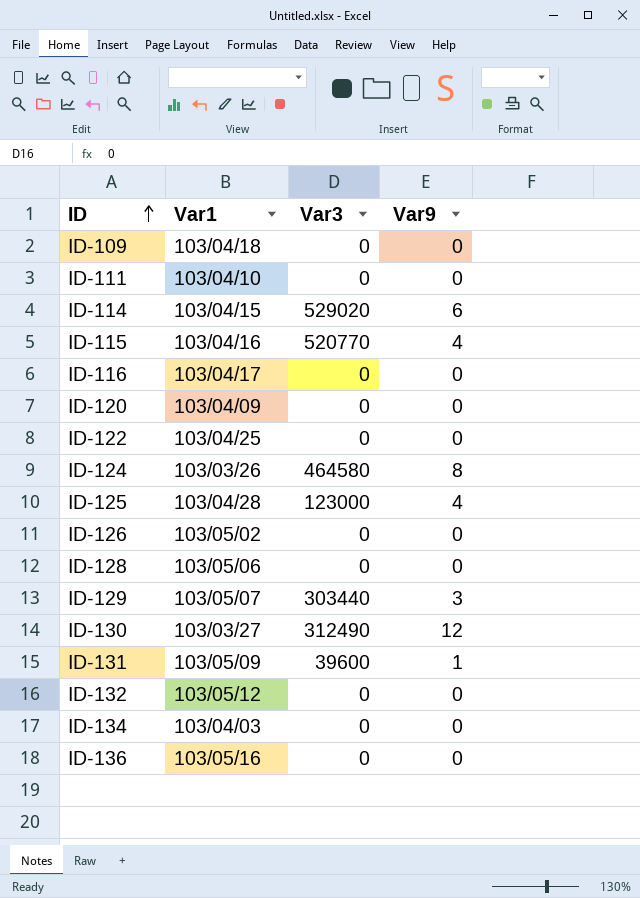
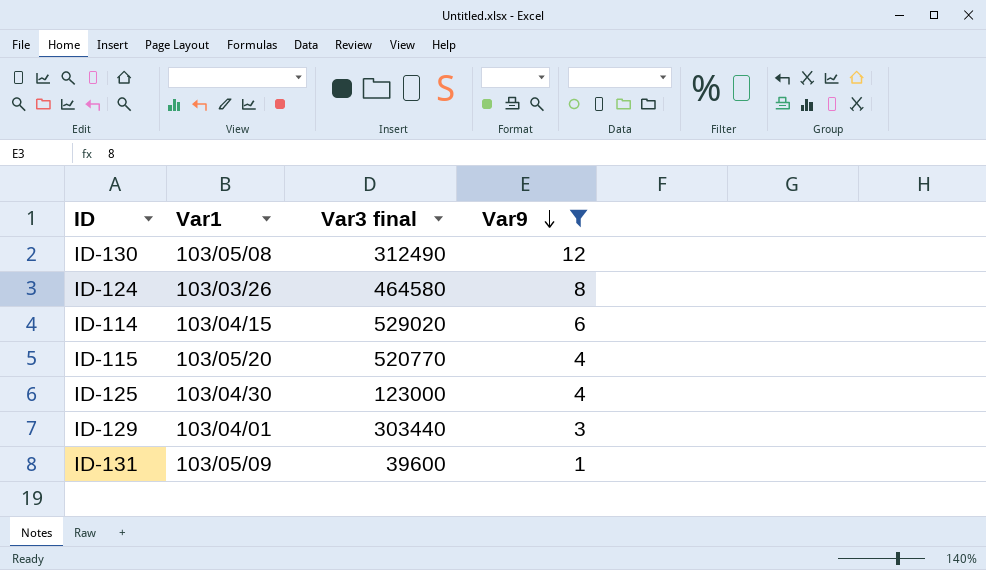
filter: none -> Var9 != 0
row order: ID ascending -> Var9 descending
column name: Var3 -> Var3 final
ID-130 | Var1: 103/03/27 -> 103/05/08
ID-115 | Var1: 103/04/16 -> 103/05/20
ID-125 | Var1: 103/04/28 -> 103/04/30
ID-129 | Var1: 103/05/07 -> 103/04/01

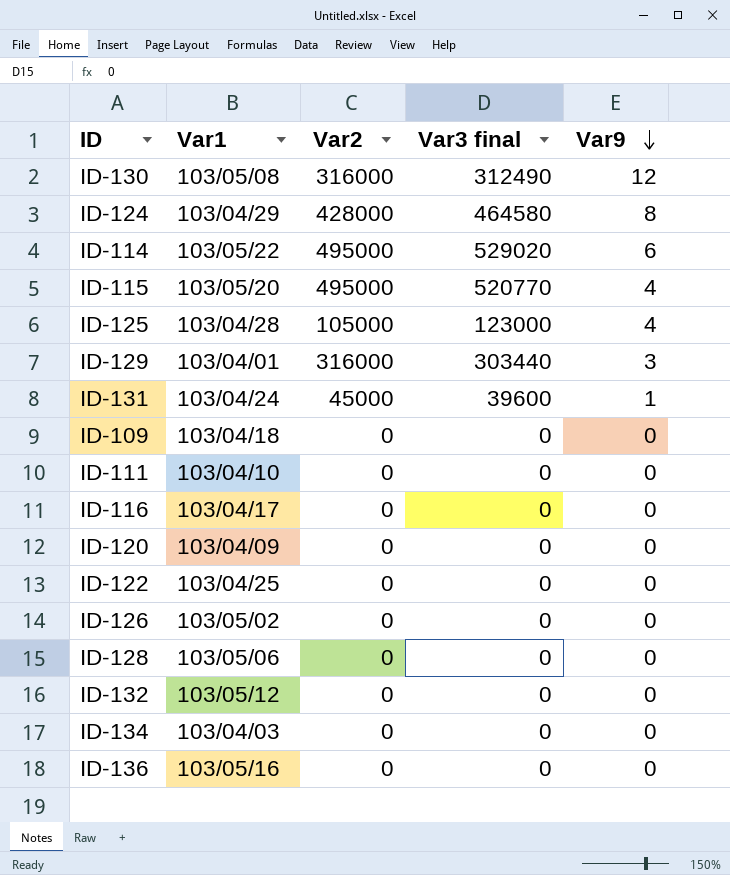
filter: Var9 != 0 -> none
column Var2 | position: none -> 3
ID-124 | Var1: 103/03/26 -> 103/04/29
ID-114 | Var1: 103/04/15 -> 103/05/22
ID-125 | Var1: 103/04/30 -> 103/04/28
ID-131 | Var1: 103/05/09 -> 103/04/24

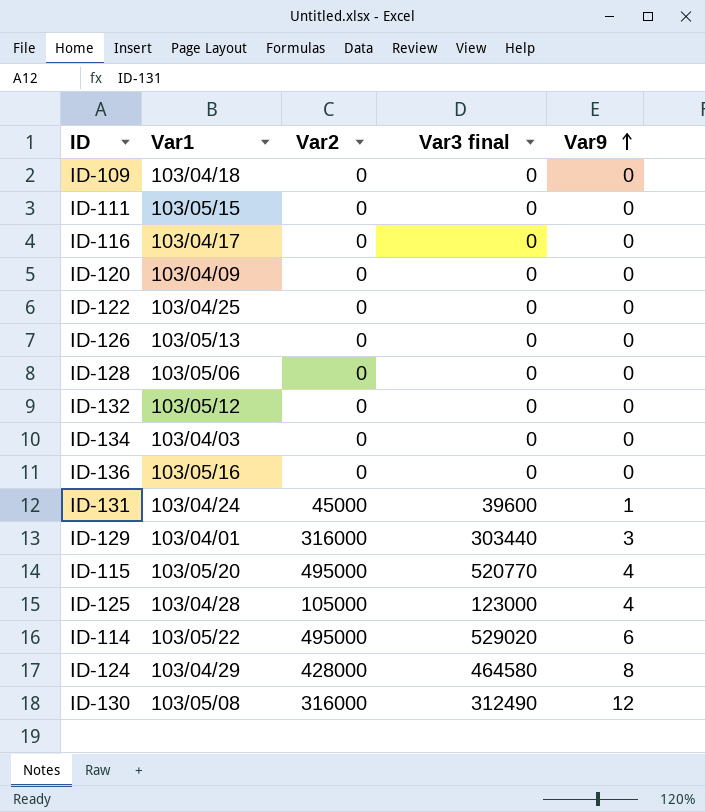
row order: Var9 descending -> Var9 ascending
ID-111 | Var1: 103/04/10 -> 103/05/15
ID-126 | Var1: 103/05/02 -> 103/05/13

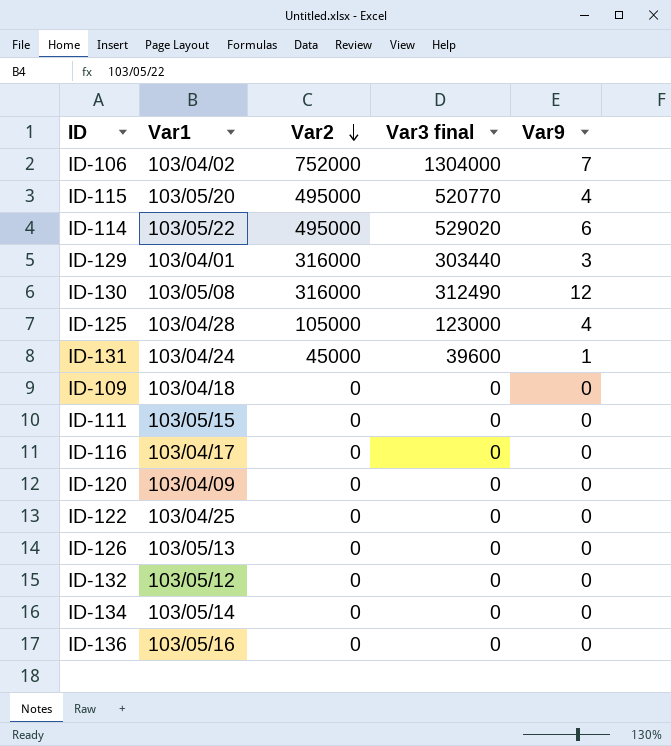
row order: Var9 ascending -> Var2 descending
row ID-128: 103/05/06 | 0 | 0 | 0 -> none
row ID-124: 103/04/29 | 428000 | 464580 | 8 -> none
row ID-106: none -> 103/04/02 | 752000 | 1304000 | 7
ID-134 | Var1: 103/04/03 -> 103/05/14

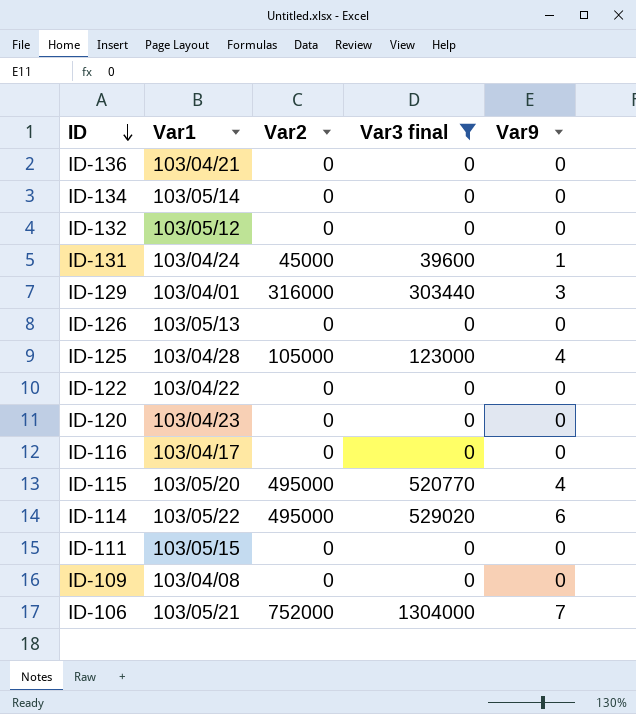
filter: none -> Var3 final != 312490
row order: Var2 descending -> ID descending
ID-136 | Var1: 103/05/16 -> 103/04/21
ID-122 | Var1: 103/04/25 -> 103/04/22
ID-120 | Var1: 103/04/09 -> 103/04/23
ID-109 | Var1: 103/04/18 -> 103/04/08
ID-106 | Var1: 103/04/02 -> 103/05/21

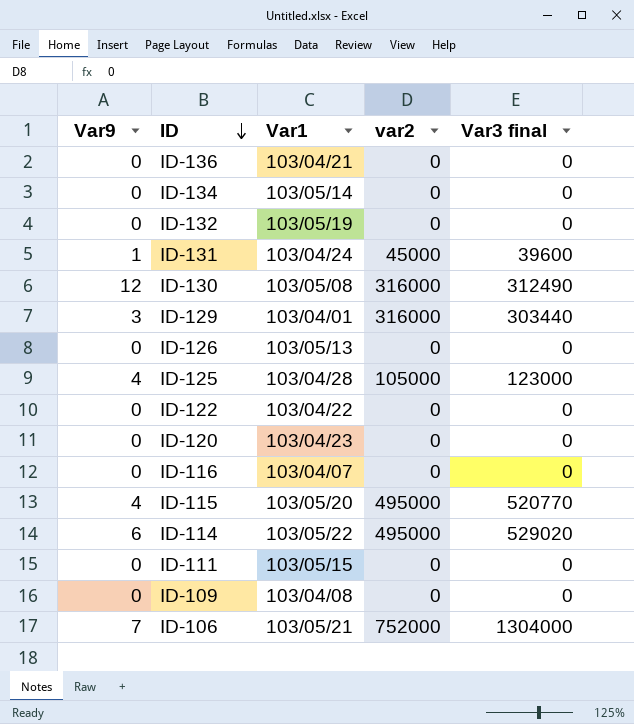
filter: Var3 final != 312490 -> none
column Var9 | position: 5 -> 1
column name: Var2 -> var2
ID-132 | Var1: 103/05/12 -> 103/05/19
ID-116 | Var1: 103/04/17 -> 103/04/07

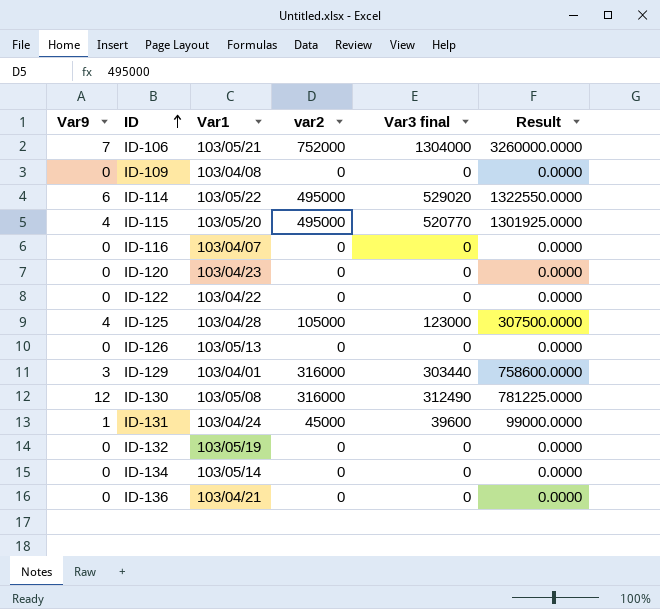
row order: ID descending -> ID ascending
column Result | formula: none -> [Var3 final] * 2.5
row ID-111: 0 | 103/05/15 | 0 | 0 -> none

